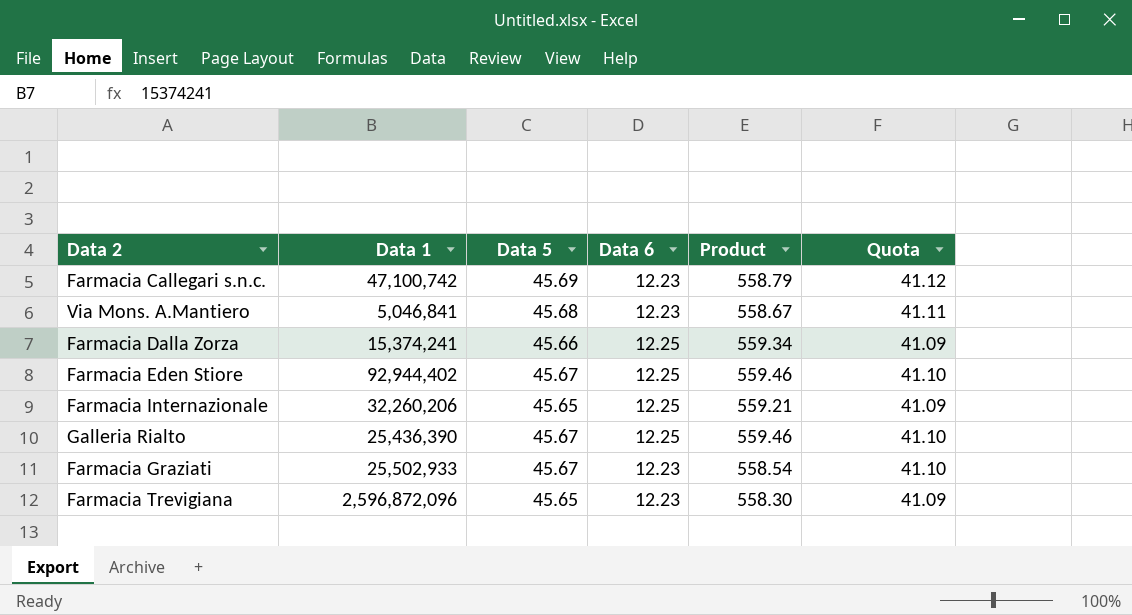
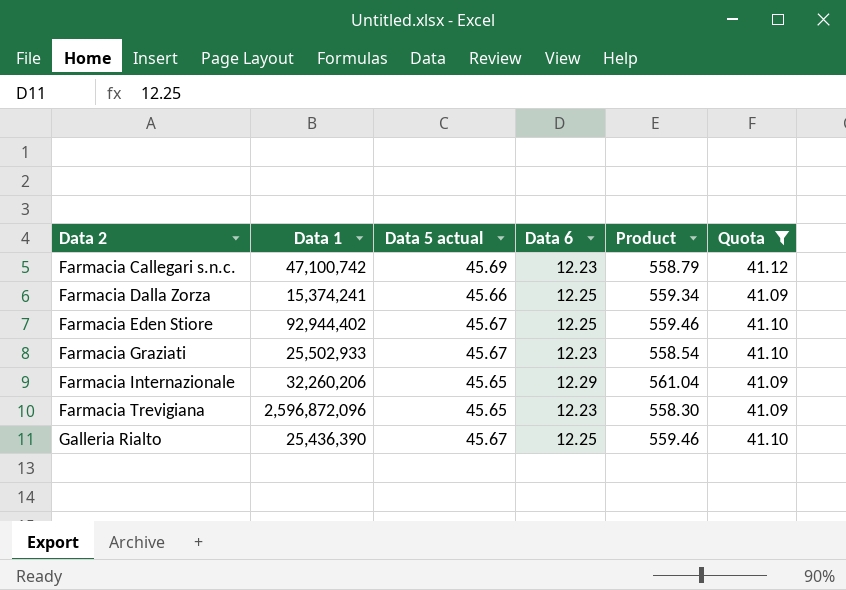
filter: none -> Quota != 41.11
row order: none -> Data 2 ascending
column name: Data 5 -> Data 5 actual
Farmacia Internazionale | Data 6: 12.25 -> 12.29
Farmacia Internazionale | Product: 559.21 -> 561.04

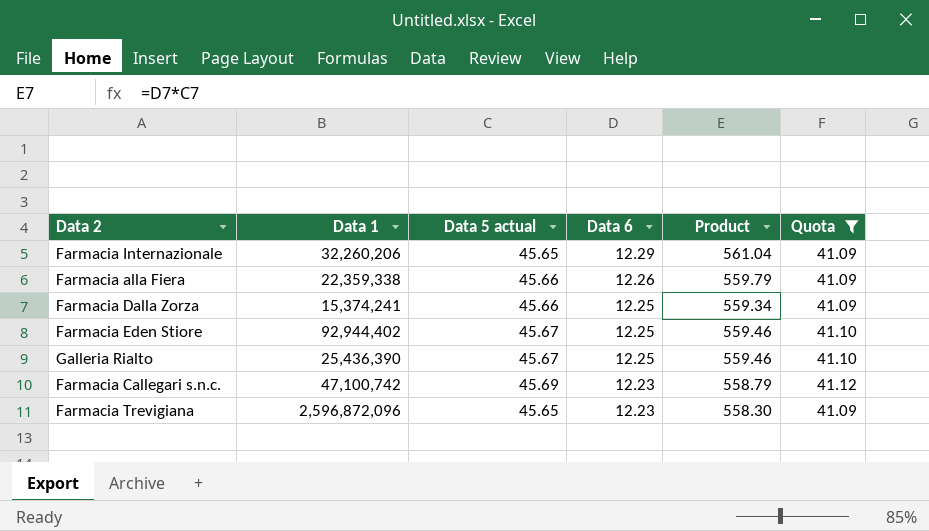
row order: Data 2 ascending -> Data 6 descending
row Farmacia Graziati: 25,502,933 | 45.67 | 12.23 | 558.54 | 41.10 -> none
row Farmacia alla Fiera: none -> 22,359,338 | 45.66 | 12.26 | 559.79 | 41.09

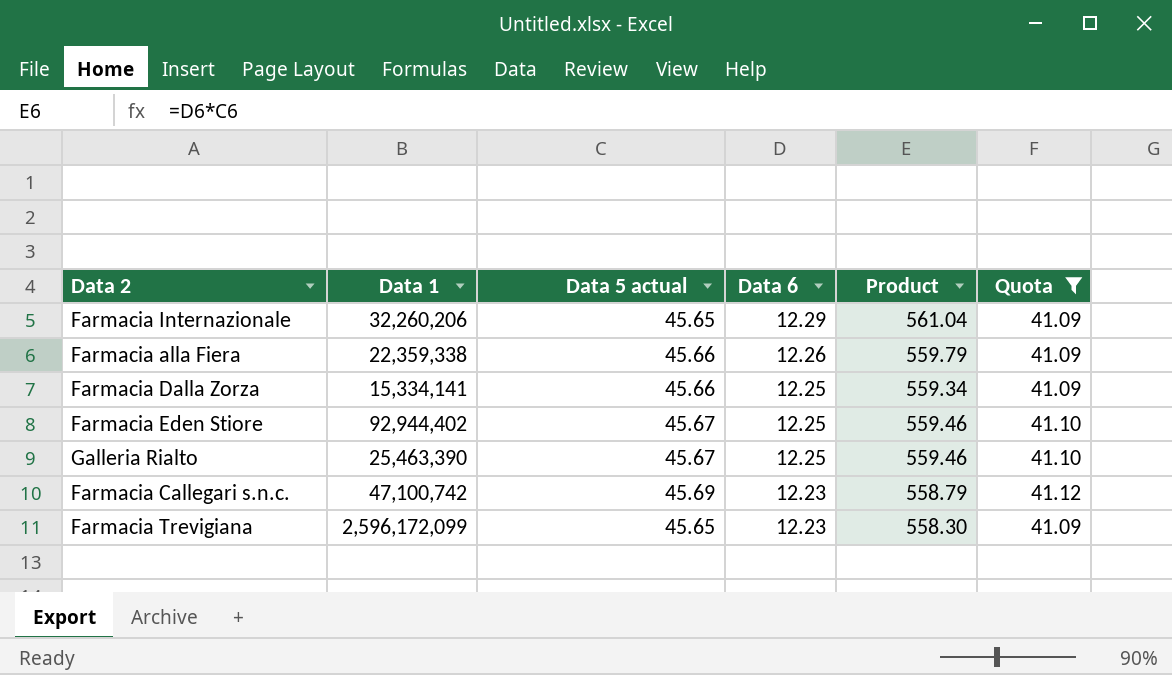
Farmacia Dalla Zorza | Data 1: 15,374,241 -> 15,334,141
Galleria Rialto | Data 1: 25,436,390 -> 25,463,390
Farmacia Trevigiana | Data 1: 2,596,872,096 -> 2,596,172,099

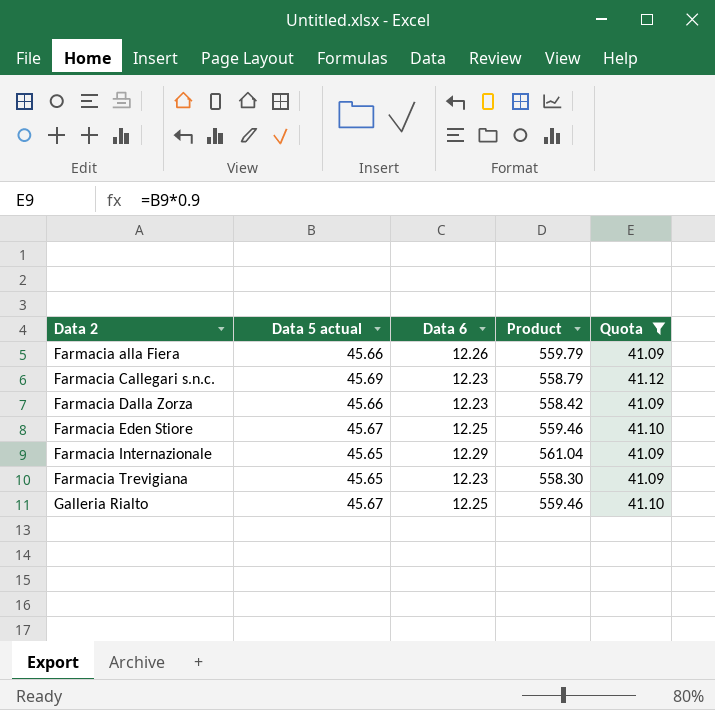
row order: Data 6 descending -> Data 2 ascending
column Data 1 | position: 2 -> none
Farmacia Dalla Zorza | Data 6: 12.25 -> 12.23
Farmacia Dalla Zorza | Product: 559.34 -> 558.42

